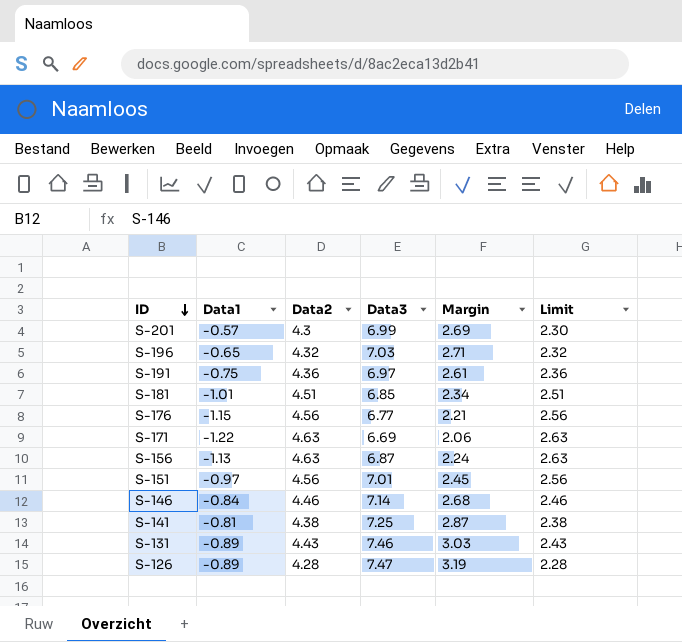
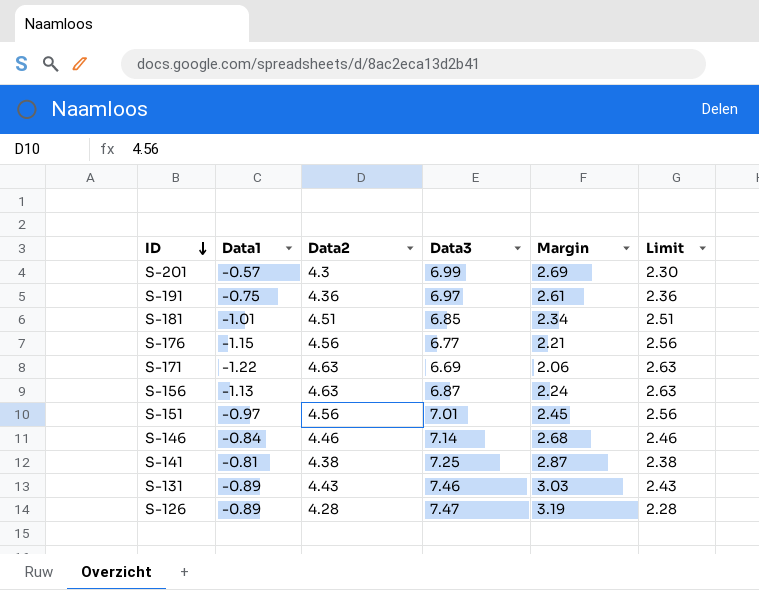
row S-196: -0.65 | 4.32 | 7.03 | 2.71 | 2.32 -> none

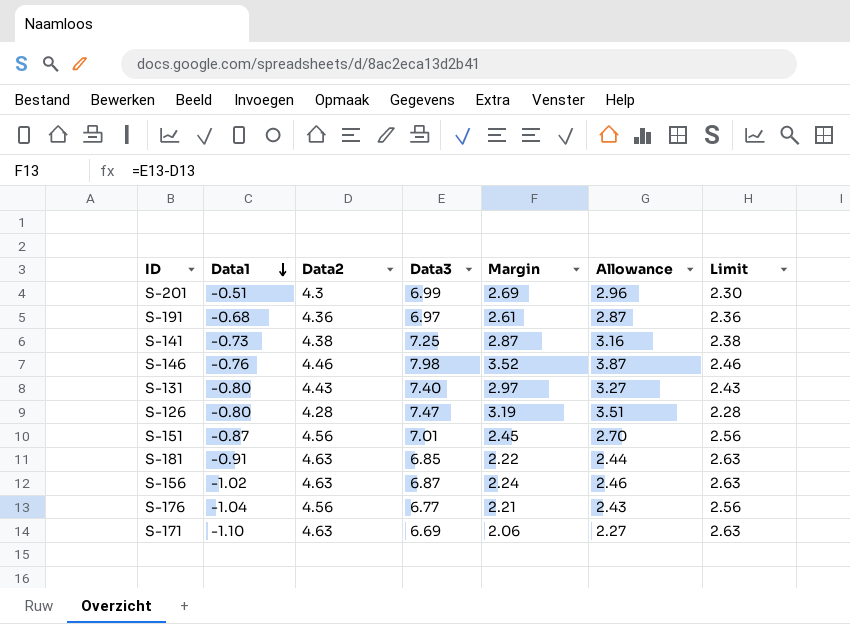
row order: ID descending -> Data1 descending
column Allowance | formula: none -> [Margin] * 1.1
S-201 | Data1: -0.57 -> -0.51
S-191 | Data1: -0.75 -> -0.68
S-141 | Data1: -0.81 -> -0.73
S-146 | Data1: -0.84 -> -0.76
S-146 | Data3: 7.14 -> 7.98
S-146 | Margin: 2.68 -> 3.52
S-131 | Data1: -0.89 -> -0.80
S-131 | Data3: 7.46 -> 7.40
S-131 | Margin: 3.03 -> 2.97
S-126 | Data1: -0.89 -> -0.80
S-151 | Data1: -0.97 -> -0.87
S-181 | Data1: -1.01 -> -0.91
S-181 | Data2: 4.51 -> 4.63
S-181 | Margin: 2.34 -> 2.22
S-181 | Limit: 2.51 -> 2.63
S-156 | Data1: -1.13 -> -1.02
S-176 | Data1: -1.15 -> -1.04
S-171 | Data1: -1.22 -> -1.10

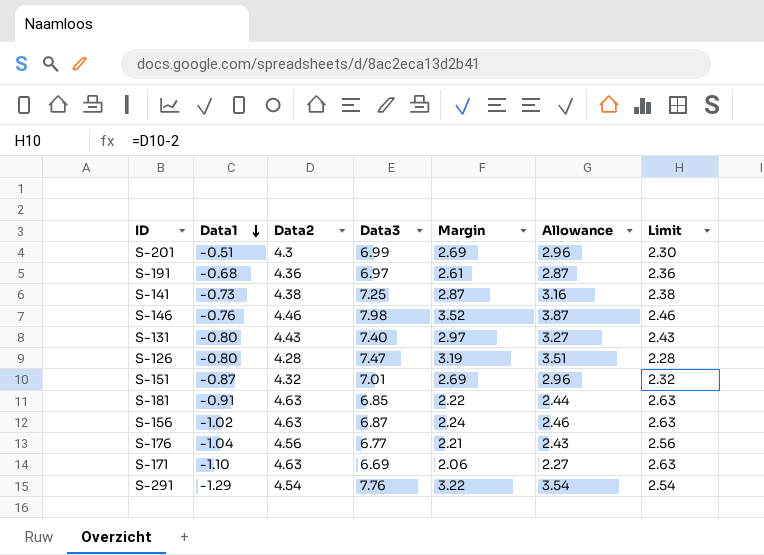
S-151 | Data2: 4.56 -> 4.32
S-151 | Margin: 2.45 -> 2.69
S-151 | Allowance: 2.70 -> 2.96
S-151 | Limit: 2.56 -> 2.32
row S-291: none -> -1.29 | 4.54 | 7.76 | 3.22 | 3.54 | 2.54

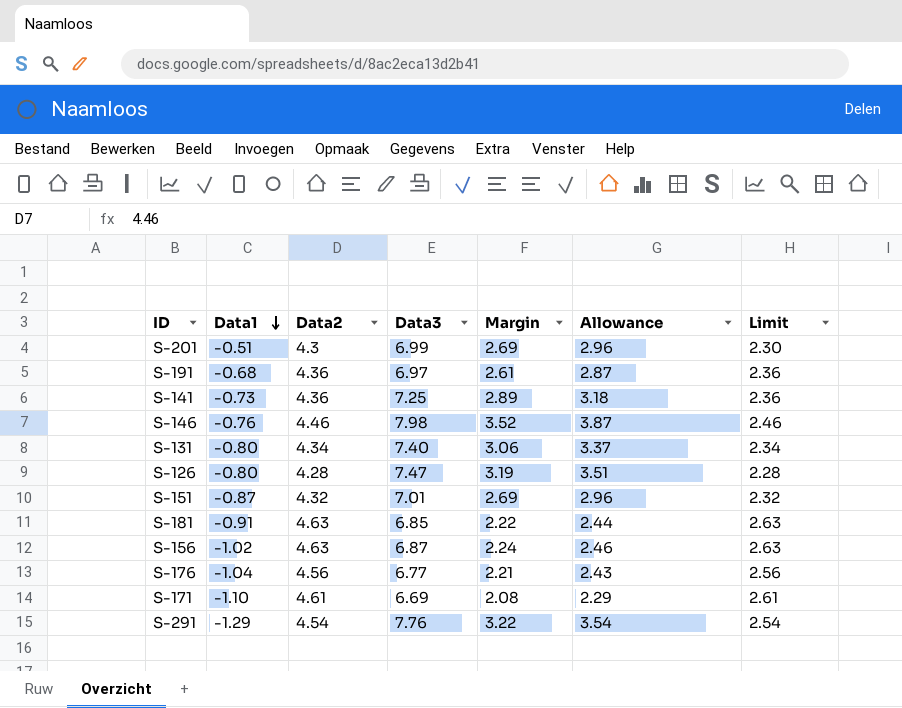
S-141 | Data2: 4.38 -> 4.36
S-141 | Margin: 2.87 -> 2.89
S-141 | Allowance: 3.16 -> 3.18
S-141 | Limit: 2.38 -> 2.36
S-131 | Data2: 4.43 -> 4.34
S-131 | Margin: 2.97 -> 3.06
S-131 | Allowance: 3.27 -> 3.37
S-131 | Limit: 2.43 -> 2.34
S-171 | Data2: 4.63 -> 4.61
S-171 | Margin: 2.06 -> 2.08
S-171 | Allowance: 2.27 -> 2.29
S-171 | Limit: 2.63 -> 2.61

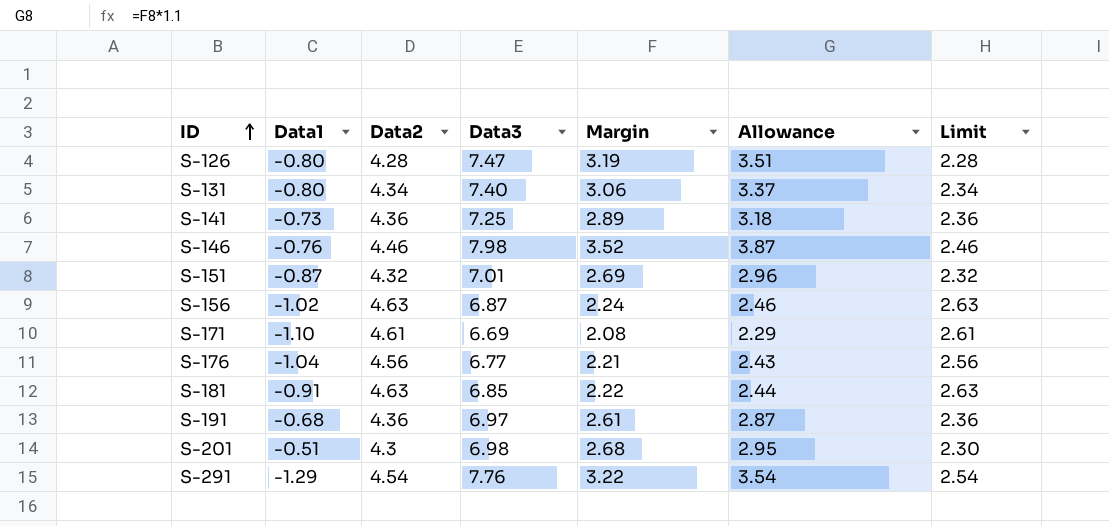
row order: Data1 descending -> ID ascending
S-201 | Data3: 6.99 -> 6.98
S-201 | Margin: 2.69 -> 2.68
S-201 | Allowance: 2.96 -> 2.95

